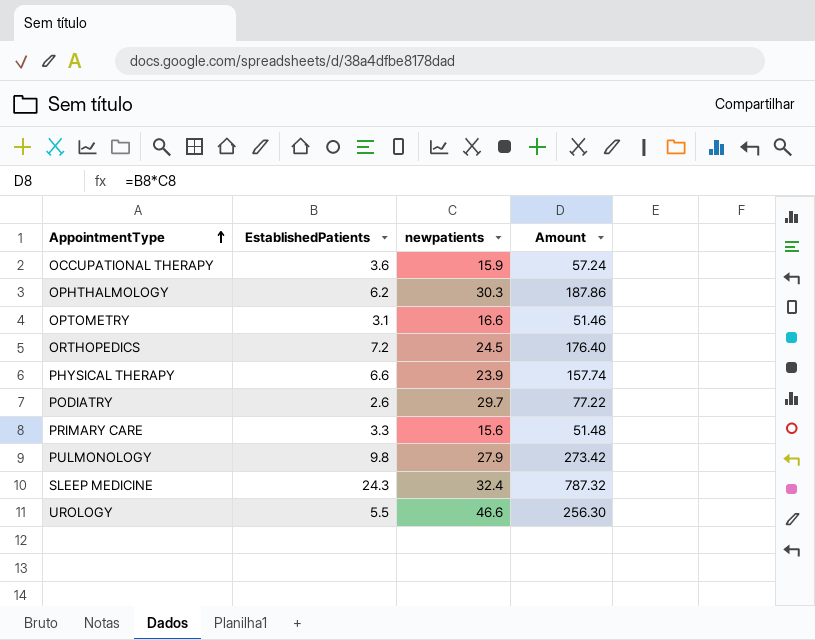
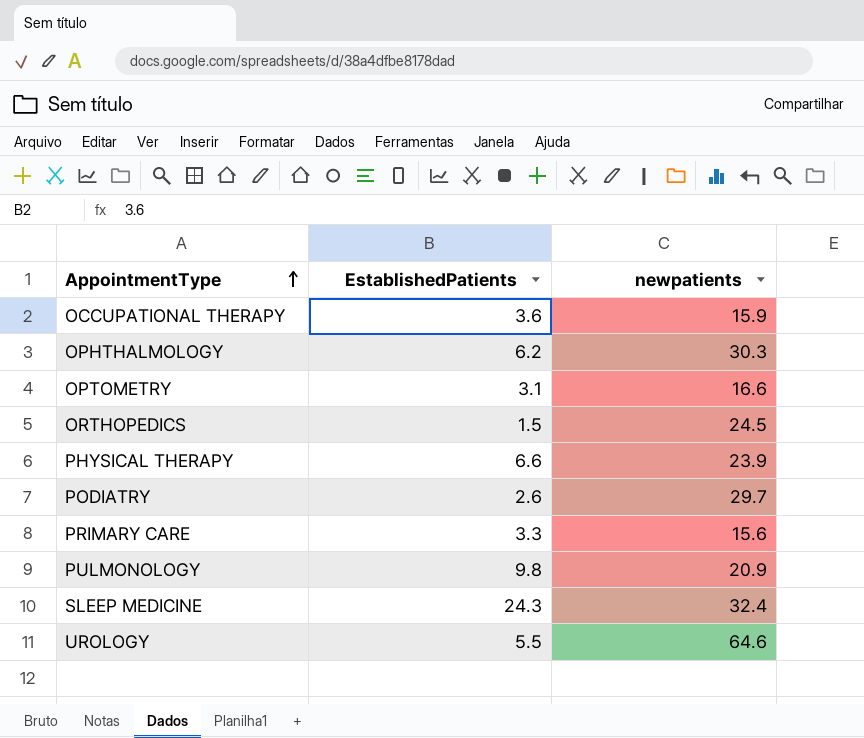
column Amount | formula: [EstablishedPatients] * [newpatients] -> none
ORTHOPEDICS | EstablishedPatients: 7.2 -> 1.5
PULMONOLOGY | newpatients: 27.9 -> 20.9
UROLOGY | newpatients: 46.6 -> 64.6

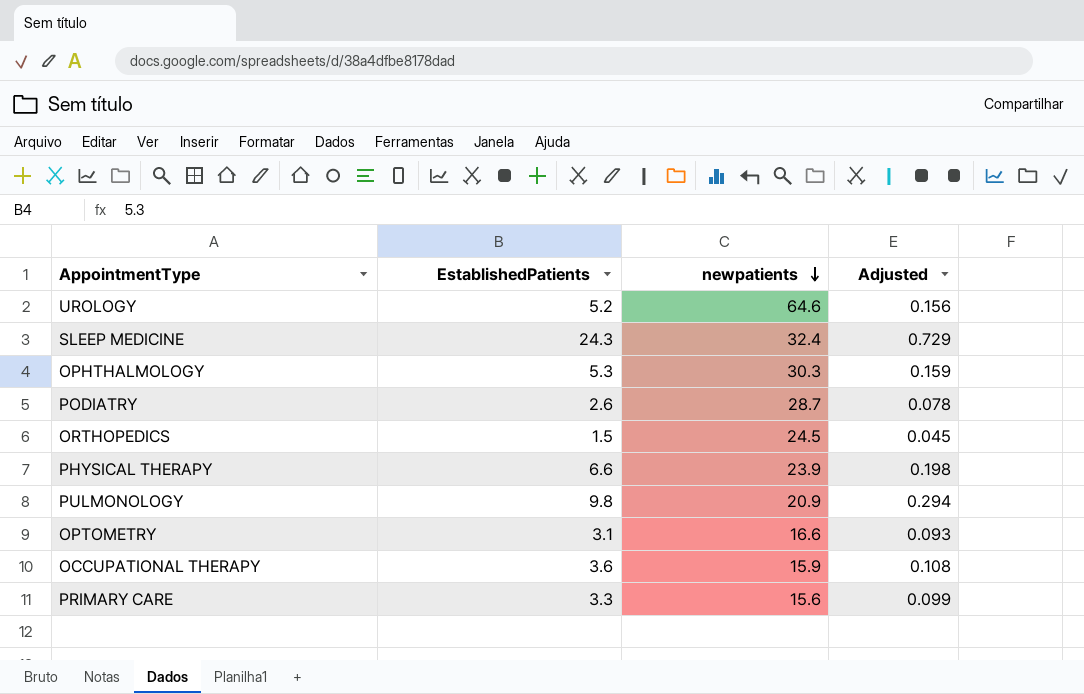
row order: AppointmentType ascending -> newpatients descending
column Adjusted | formula: none -> [EstablishedPatients] * 0.03
UROLOGY | EstablishedPatients: 5.5 -> 5.2
OPHTHALMOLOGY | EstablishedPatients: 6.2 -> 5.3
PODIATRY | newpatients: 29.7 -> 28.7

